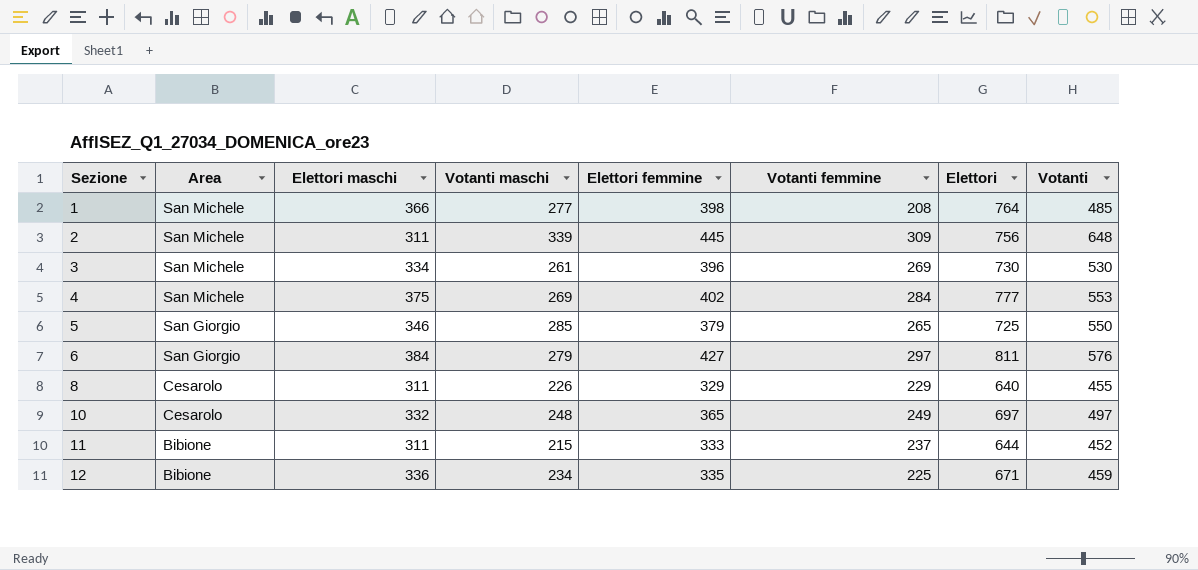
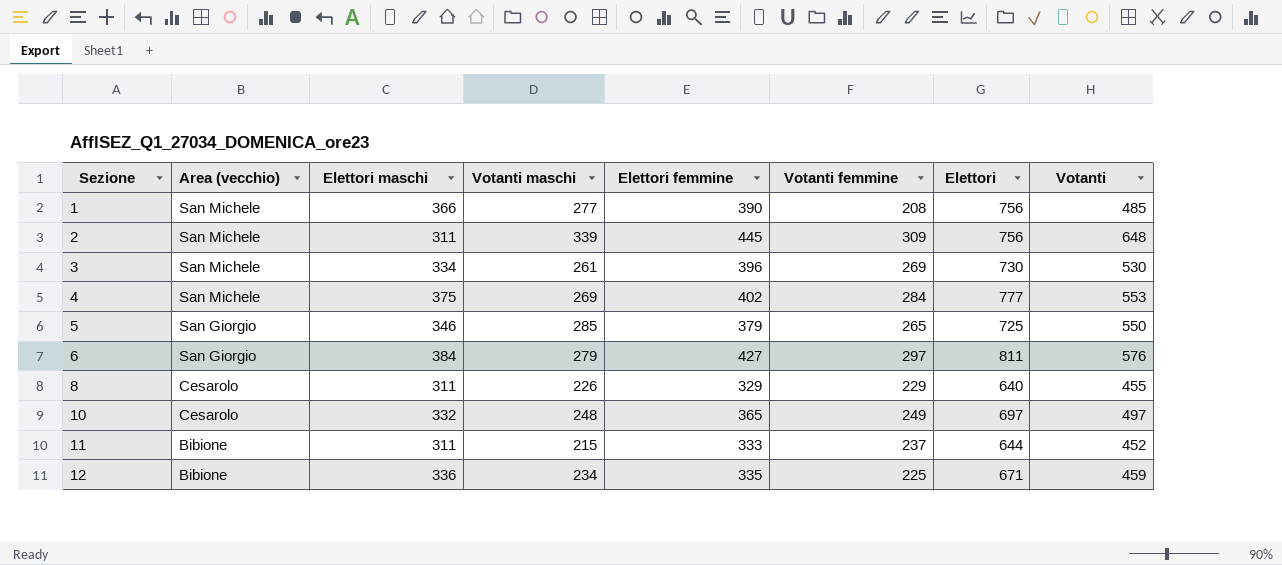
column name: Area -> Area (vecchio)
1 | Elettori femmine: 398 -> 390
1 | Elettori: 764 -> 756

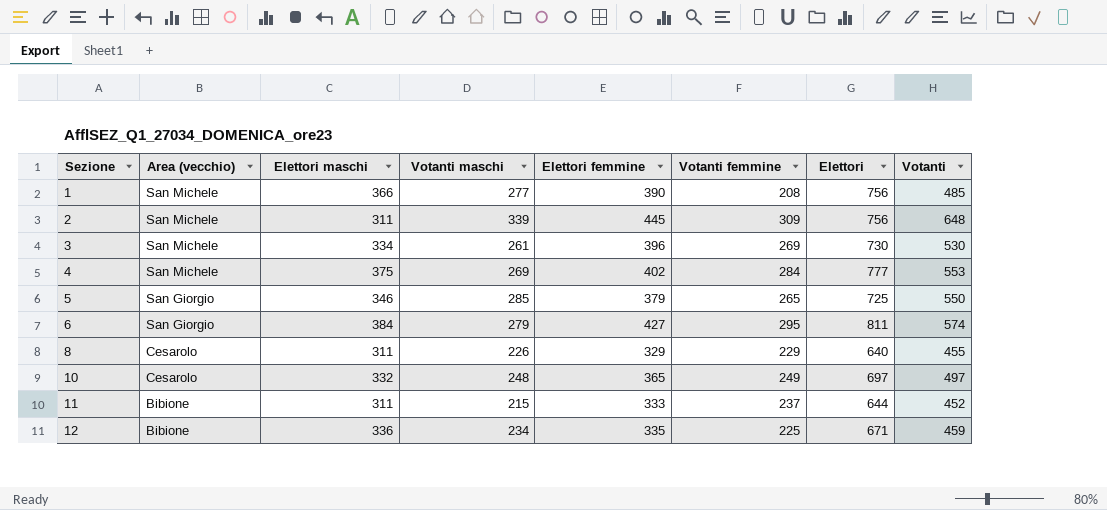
6 | Votanti femmine: 297 -> 295
6 | Votanti: 576 -> 574

